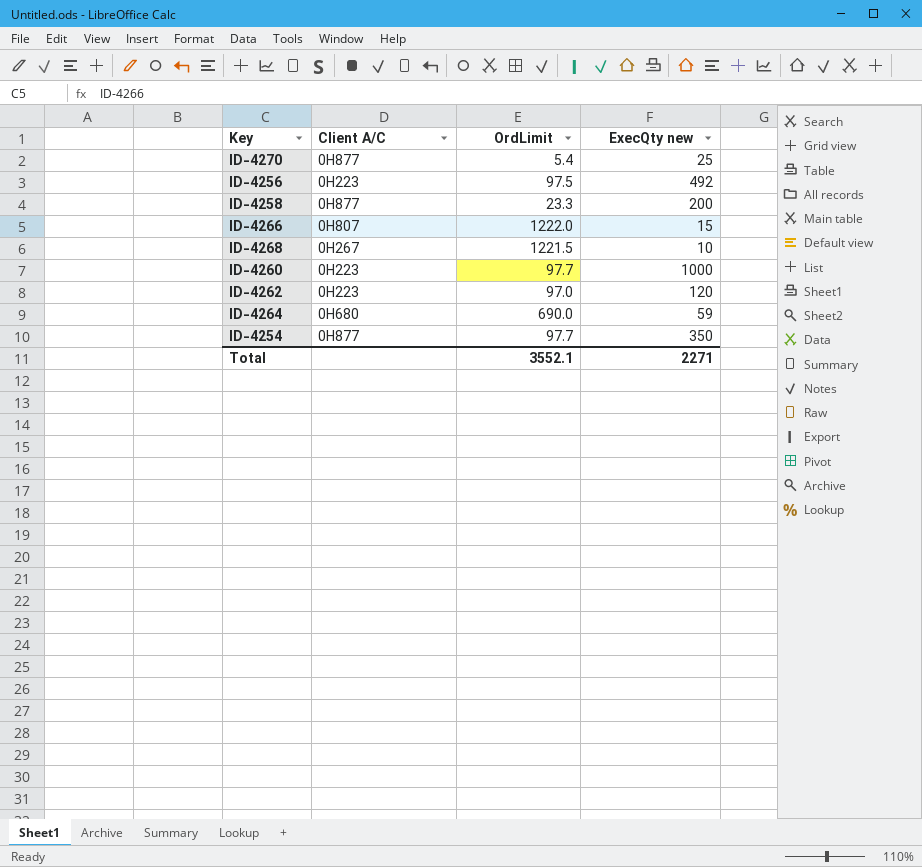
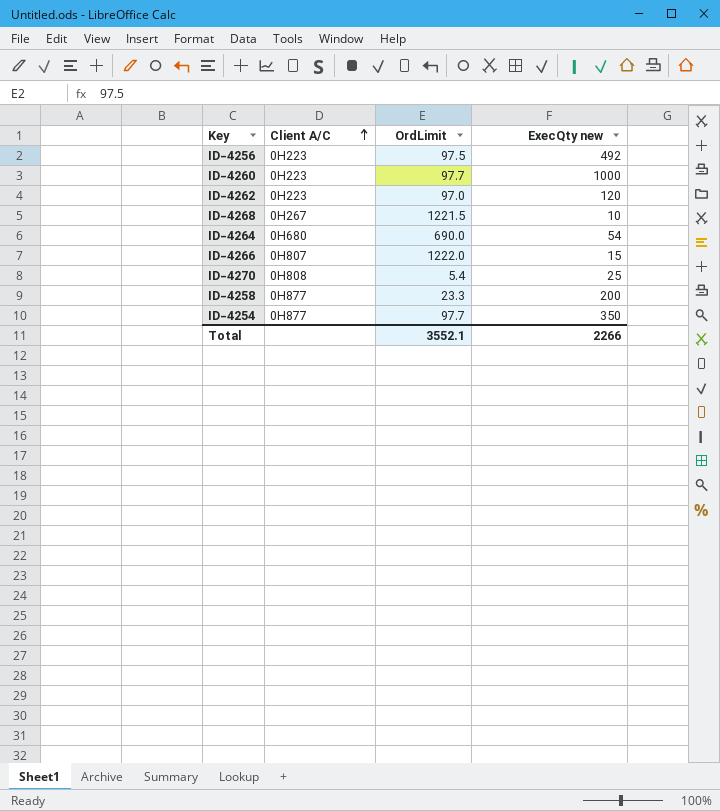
row order: none -> Client A/C ascending
ID-4264 | ExecQty new: 59 -> 54
ID-4270 | Client A/C: 0H877 -> 0H808
Total | ExecQty new: 2271 -> 2266

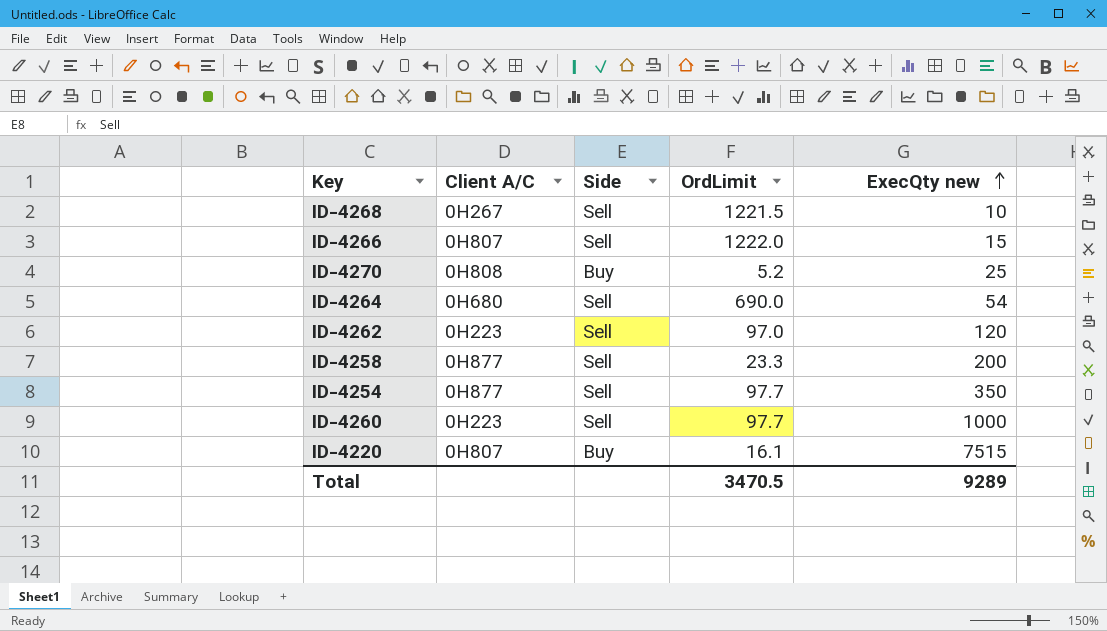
row order: Client A/C ascending -> ExecQty new ascending
column Side | position: none -> 3
row ID-4256: 0H223 | 97.5 | 492 -> none
ID-4270 | OrdLimit: 5.4 -> 5.2
row ID-4220: none -> 0H807 | Buy | 16.1 | 7515
Total | OrdLimit: 3552.1 -> 3470.5
Total | ExecQty new: 2266 -> 9289

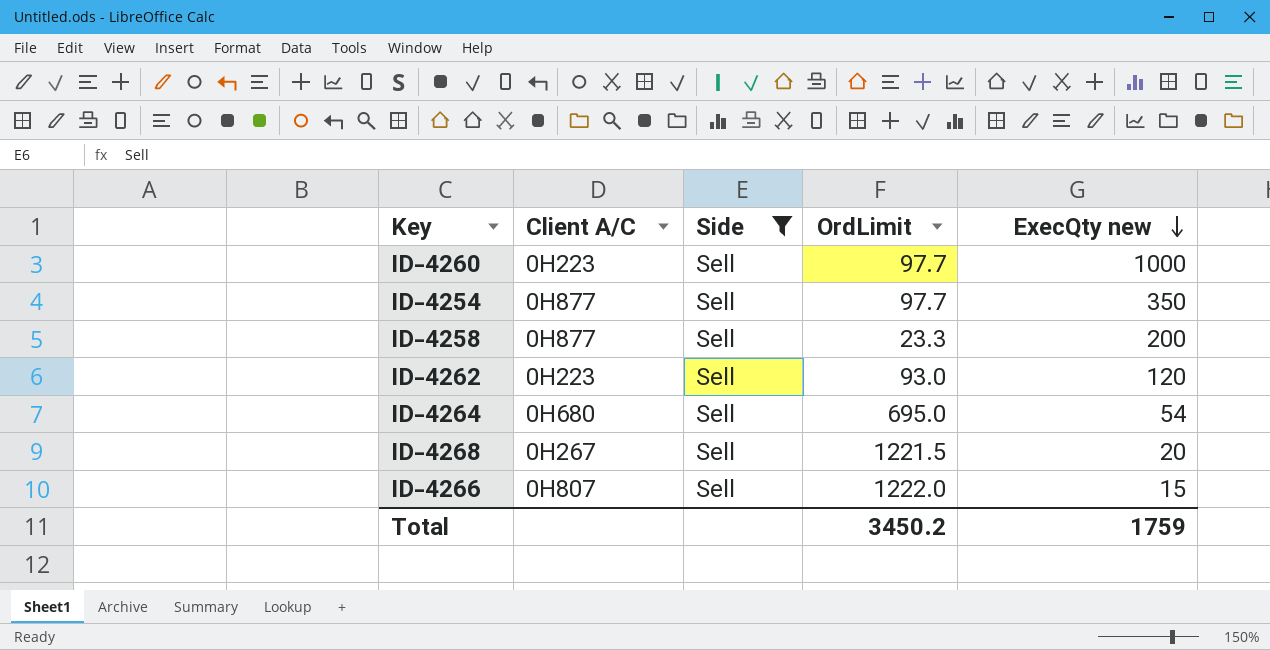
filter: none -> Side = Sell
row order: ExecQty new ascending -> ExecQty new descending
ID-4262 | OrdLimit: 97.0 -> 93.0
ID-4264 | OrdLimit: 690.0 -> 695.0
ID-4268 | ExecQty new: 10 -> 20
Total | OrdLimit: 3470.5 -> 3450.2
Total | ExecQty new: 9289 -> 1759

